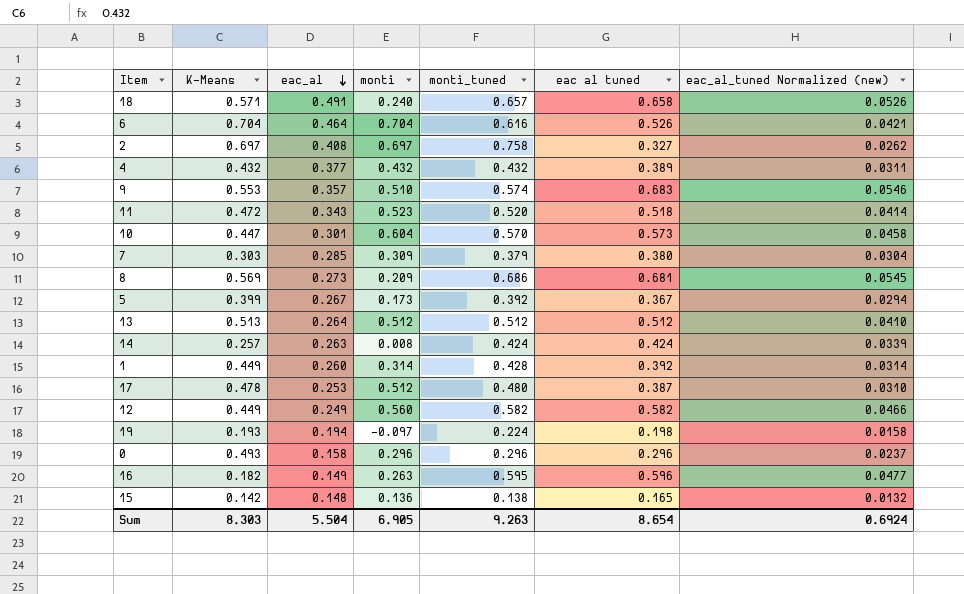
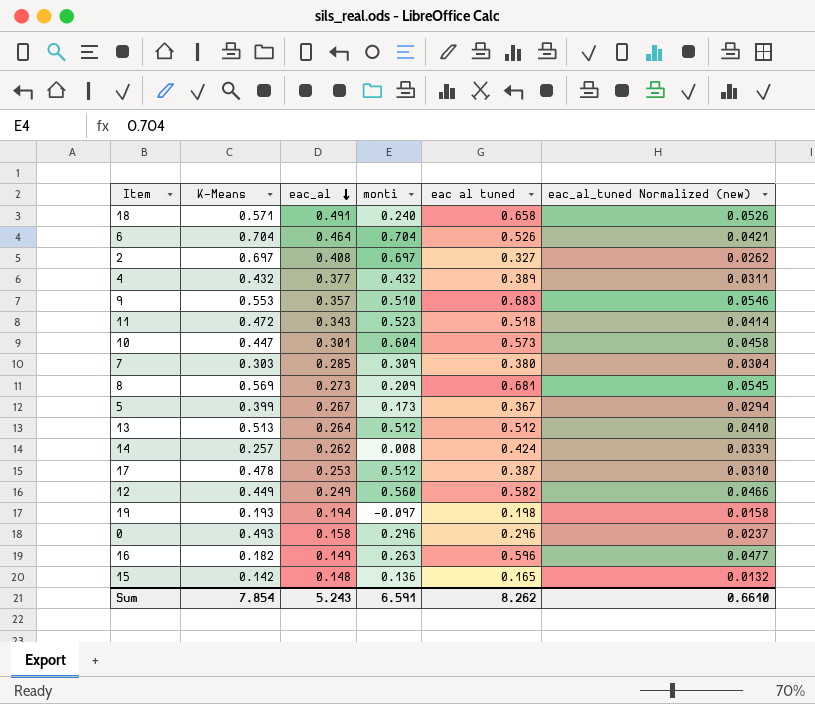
column monti_tuned | position: 5 -> none
row 1: 0.449 | 0.260 | 0.314 | 0.428 | 0.392 | 0.0314 -> none
14 | eac_al: 0.263 -> 0.262
Sum | K-Means: 8.303 -> 7.854
Sum | eac_al: 5.504 -> 5.243
Sum | monti: 6.905 -> 6.591
Sum | eac al tuned: 8.654 -> 8.262
Sum | eac_al_tuned Normalized (new): 0.6924 -> 0.6610

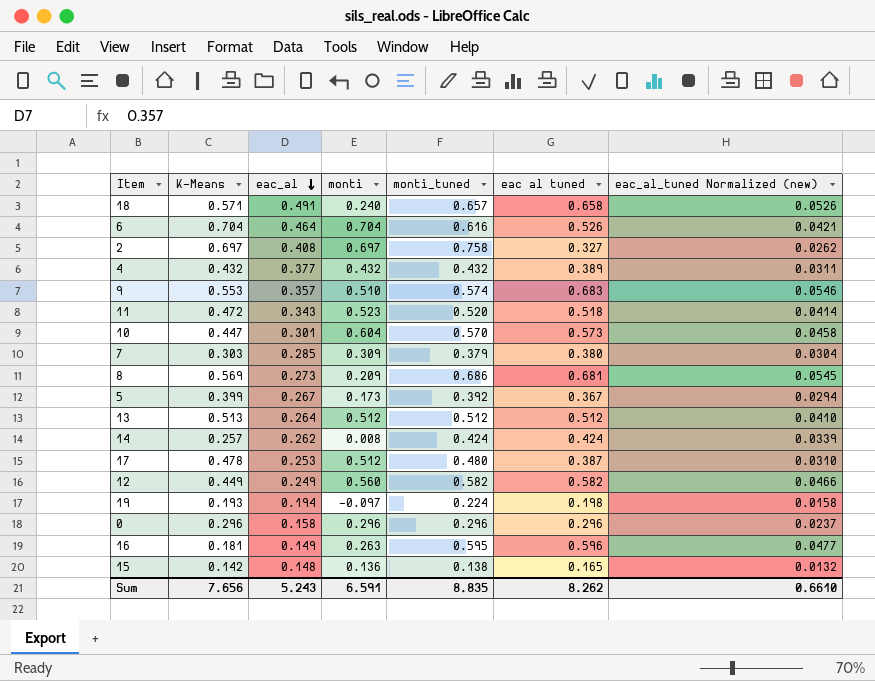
column monti_tuned | position: none -> 5
0 | K-Means: 0.493 -> 0.296
16 | K-Means: 0.182 -> 0.181
Sum | K-Means: 7.854 -> 7.656

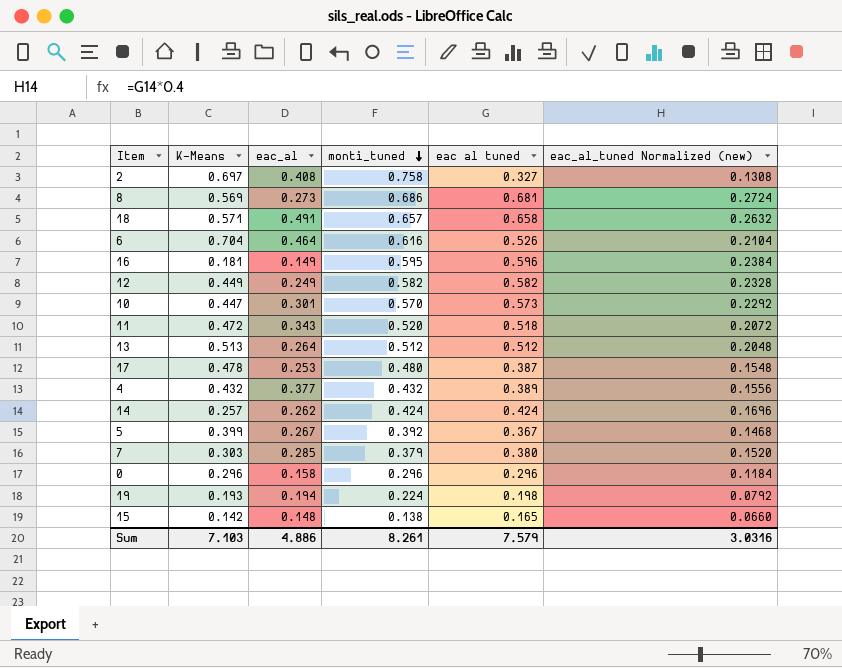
row order: eac_al descending -> monti_tuned descending
column monti | position: 4 -> none
column eac_al_tuned Normalized (new) | formula: [eac al tuned] * 0.08 -> [eac al tuned] * 0.4
row 9: 0.553 | 0.357 | 0.510 | 0.574 | 0.683 | 0.0546 -> none
Sum | K-Means: 7.656 -> 7.103
Sum | eac_al: 5.243 -> 4.886
Sum | monti_tuned: 8.835 -> 8.261
Sum | eac al tuned: 8.262 -> 7.579
Sum | eac_al_tuned Normalized (new): 0.6610 -> 3.0316

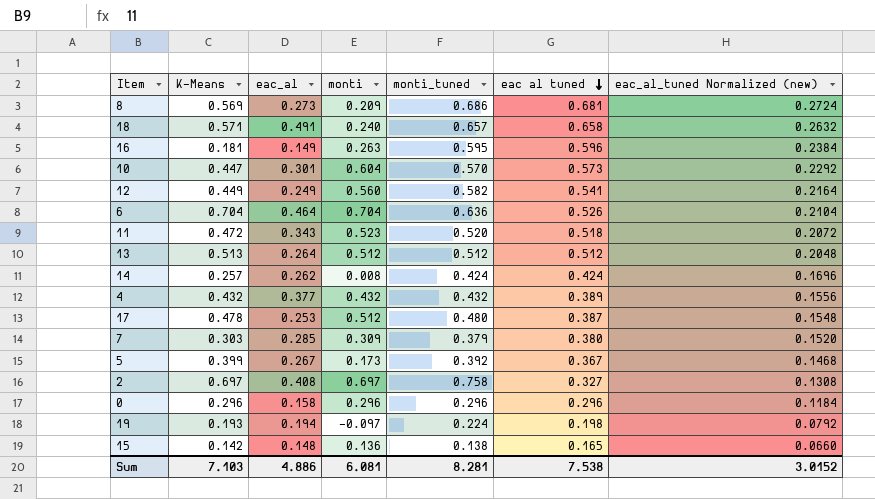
row order: monti_tuned descending -> eac al tuned descending
column monti | position: none -> 4
12 | eac al tuned: 0.582 -> 0.541
12 | eac_al_tuned Normalized (new): 0.2328 -> 0.2164
6 | monti_tuned: 0.616 -> 0.636
Sum | monti_tuned: 8.261 -> 8.281
Sum | eac al tuned: 7.579 -> 7.538
Sum | eac_al_tuned Normalized (new): 3.0316 -> 3.0152

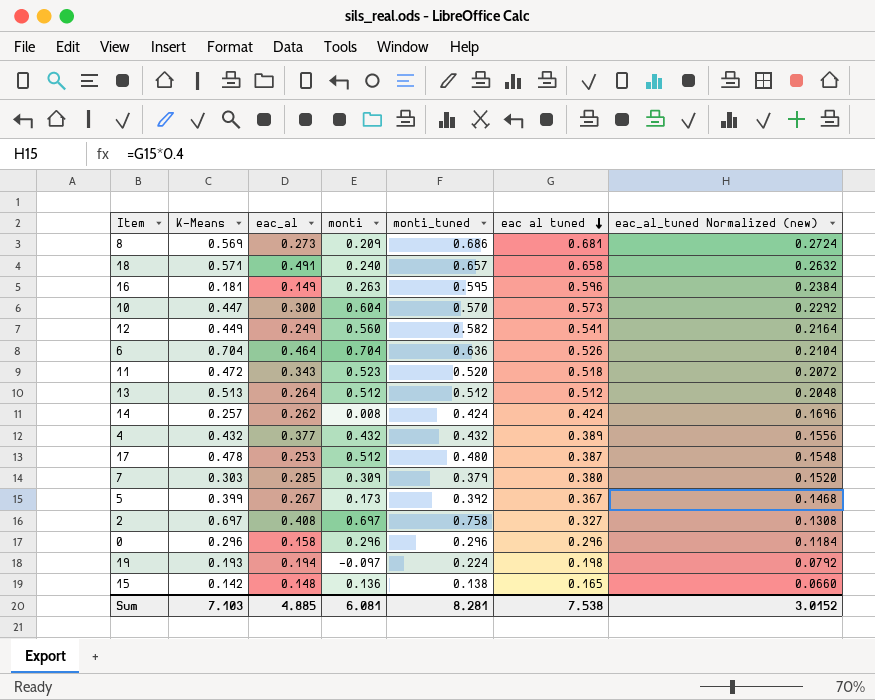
10 | eac_al: 0.301 -> 0.300
Sum | eac_al: 4.886 -> 4.885

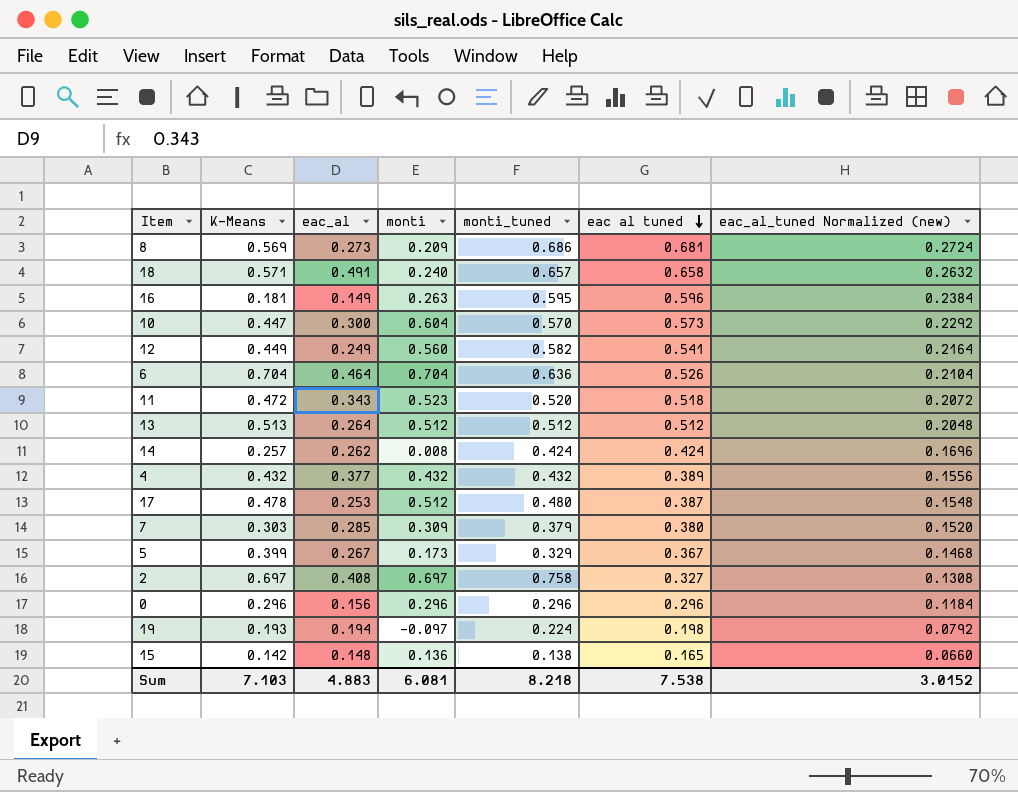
5 | monti_tuned: 0.392 -> 0.329
0 | eac_al: 0.158 -> 0.156
Sum | eac_al: 4.885 -> 4.883
Sum | monti_tuned: 8.281 -> 8.218

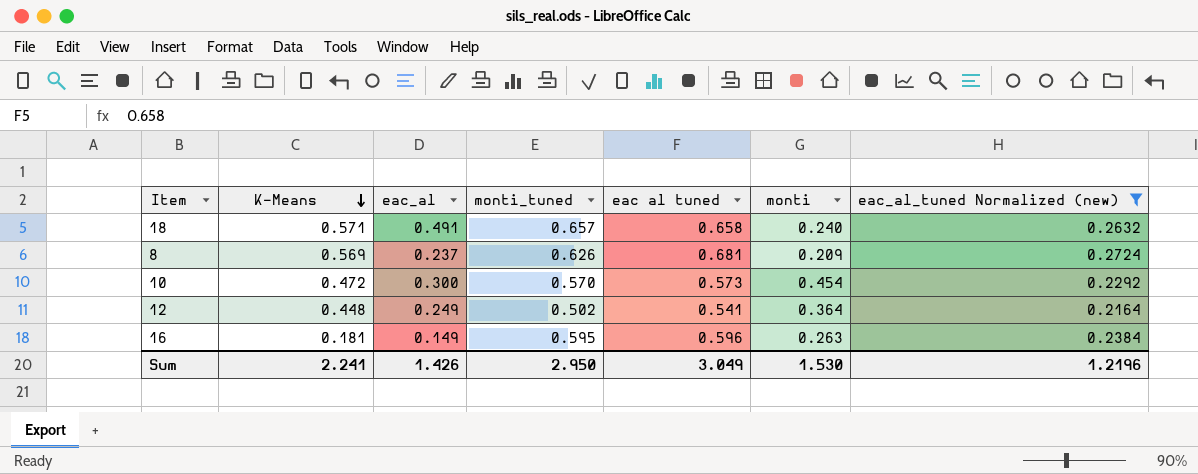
filter: none -> eac_al_tuned Normalized (new) >= 0.2164
row order: eac al tuned descending -> K-Means descending
column monti | position: 4 -> 6
8 | eac_al: 0.273 -> 0.237
8 | monti_tuned: 0.686 -> 0.626
10 | K-Means: 0.447 -> 0.472
10 | monti: 0.604 -> 0.454
12 | K-Means: 0.449 -> 0.448
12 | monti_tuned: 0.582 -> 0.502
12 | monti: 0.560 -> 0.364
Sum | K-Means: 7.103 -> 2.241
Sum | eac_al: 4.883 -> 1.426
Sum | monti_tuned: 8.218 -> 2.950
Sum | eac al tuned: 7.538 -> 3.049
Sum | monti: 6.081 -> 1.530
Sum | eac_al_tuned Normalized (new): 3.0152 -> 1.2196

